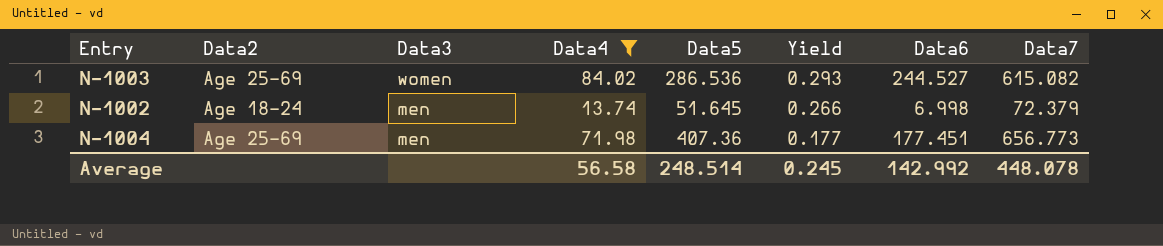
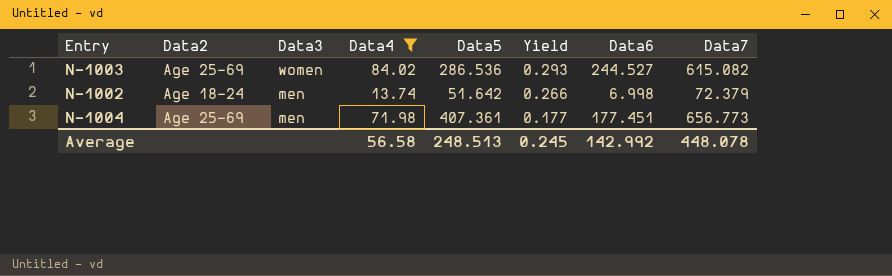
N-1002 | Data5: 51.645 -> 51.642
N-1004 | Data5: 407.36 -> 407.361
Average | Data5: 248.514 -> 248.513

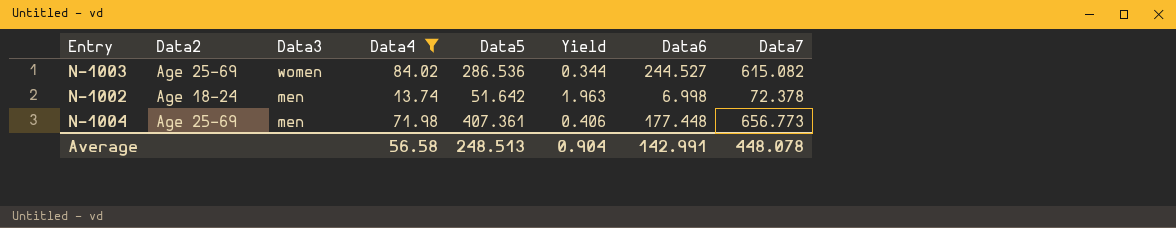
column Yield | formula: [Data4] / [Data5] -> [Data4] / [Data6]
N-1002 | Data7: 72.379 -> 72.378
N-1004 | Data6: 177.451 -> 177.448
Average | Yield: 0.245 -> 0.904
Average | Data6: 142.992 -> 142.991

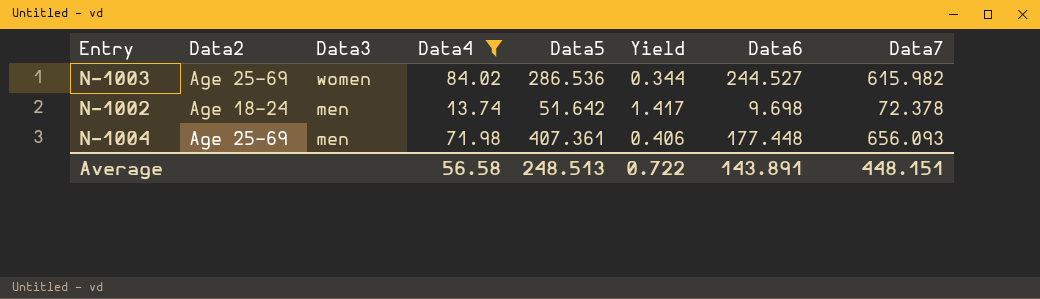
N-1003 | Data7: 615.082 -> 615.982
N-1002 | Yield: 1.963 -> 1.417
N-1002 | Data6: 6.998 -> 9.698
N-1004 | Data7: 656.773 -> 656.093
Average | Yield: 0.904 -> 0.722
Average | Data6: 142.991 -> 143.891
Average | Data7: 448.078 -> 448.151

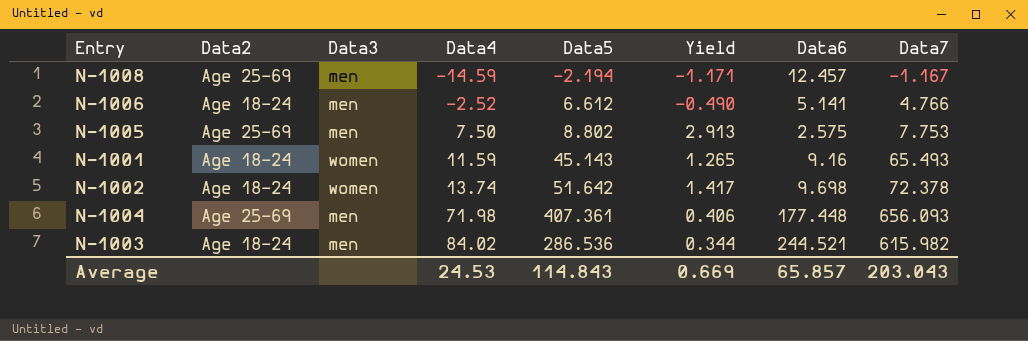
filter: Data4 >= 13.74 -> none
row order: Data3 descending -> Data4 ascending
N-1002 | Data3: men -> women
N-1003 | Data2: Age 25-69 -> Age 18-24
N-1003 | Data3: women -> men
N-1003 | Data6: 244.527 -> 244.521
Average | Data4: 56.58 -> 24.53
Average | Data5: 248.513 -> 114.843
Average | Yield: 0.722 -> 0.669
Average | Data6: 143.891 -> 65.857
Average | Data7: 448.151 -> 203.043

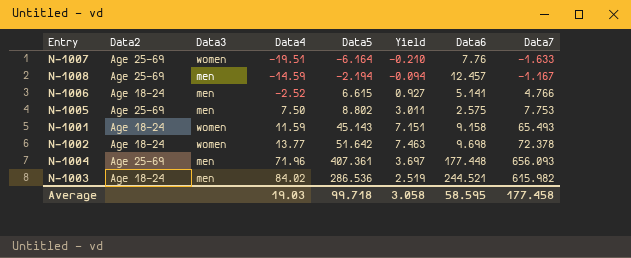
column Yield | formula: [Data4] / [Data6] -> [Data7] / [Data6]
row N-1007: none -> Age 25-69 | women | -19.51 | -6.164 | -0.210 | 7.76 | -1.633
N-1006 | Data5: 6.612 -> 6.615
N-1001 | Data6: 9.16 -> 9.158
N-1002 | Data4: 13.74 -> 13.77
N-1004 | Data4: 71.98 -> 71.96
Average | Data4: 24.53 -> 19.03
Average | Data5: 114.843 -> 99.718
Average | Yield: 0.669 -> 3.058
Average | Data6: 65.857 -> 58.595
Average | Data7: 203.043 -> 177.458

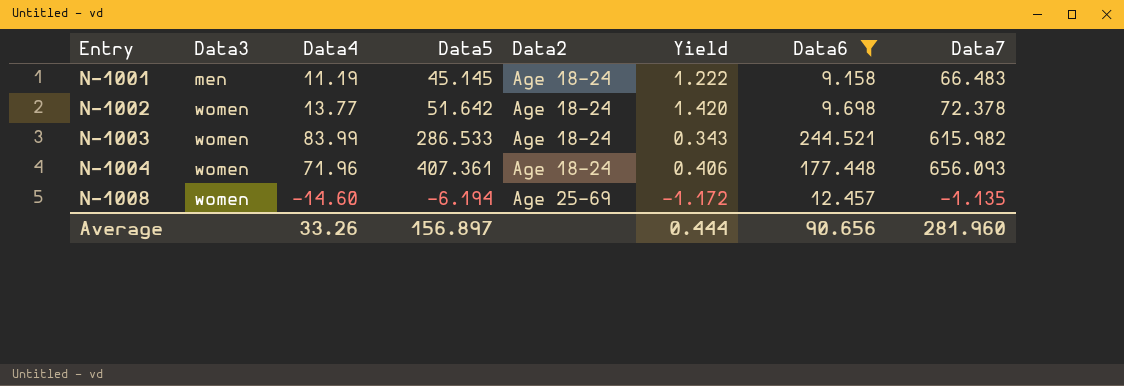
filter: none -> Data6 >= 9.158
row order: Data4 ascending -> Entry ascending
column Data2 | position: 2 -> 5
column Yield | formula: [Data7] / [Data6] -> [Data4] / [Data6]
N-1001 | Data3: women -> men
N-1001 | Data4: 11.59 -> 11.19
N-1001 | Data5: 45.143 -> 45.145
N-1001 | Data7: 65.493 -> 66.483
N-1003 | Data3: men -> women
N-1003 | Data4: 84.02 -> 83.99
N-1003 | Data5: 286.536 -> 286.533
N-1004 | Data3: men -> women
N-1004 | Data2: Age 25-69 -> Age 18-24
N-1008 | Data3: men -> women
N-1008 | Data4: -14.59 -> -14.60
N-1008 | Data5: -2.194 -> -6.194
N-1008 | Data7: -1.167 -> -1.135
Average | Data4: 19.03 -> 33.26
Average | Data5: 99.718 -> 156.897
Average | Yield: 3.058 -> 0.444
Average | Data6: 58.595 -> 90.656
Average | Data7: 177.458 -> 281.960

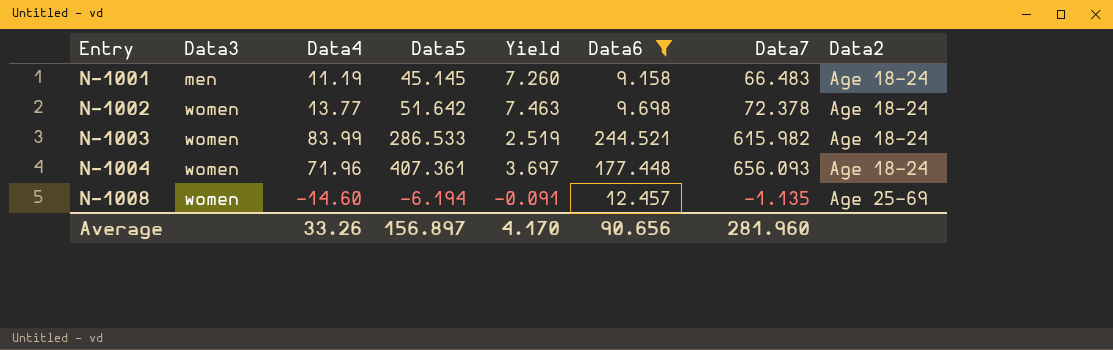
column Yield | formula: [Data4] / [Data6] -> [Data7] / [Data6]
column Data2 | position: 5 -> 8
Average | Yield: 0.444 -> 4.170

